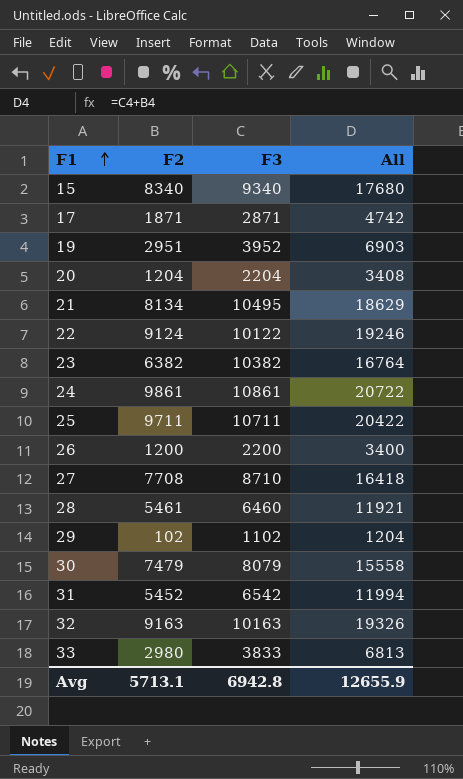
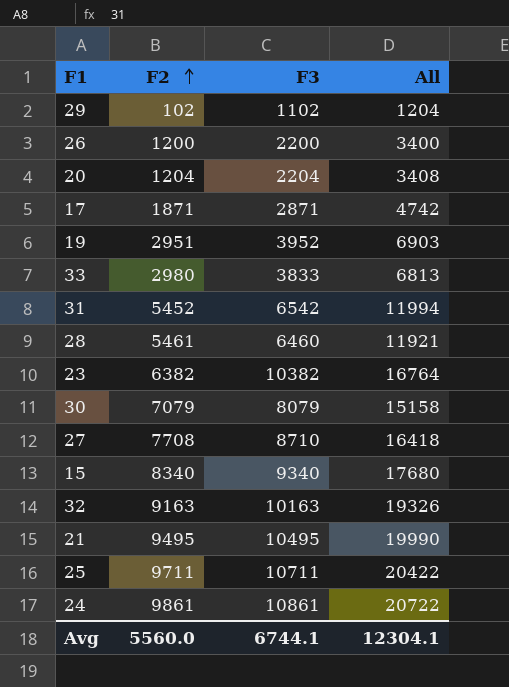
row order: F1 ascending -> F2 ascending
row 22: 9124 | 10122 | 19246 -> none
30 | F2: 7479 -> 7079
30 | All: 15558 -> 15158
21 | F2: 8134 -> 9495
21 | All: 18629 -> 19990
Avg | F2: 5713.1 -> 5560.0
Avg | F3: 6942.8 -> 6744.1
Avg | All: 12655.9 -> 12304.1

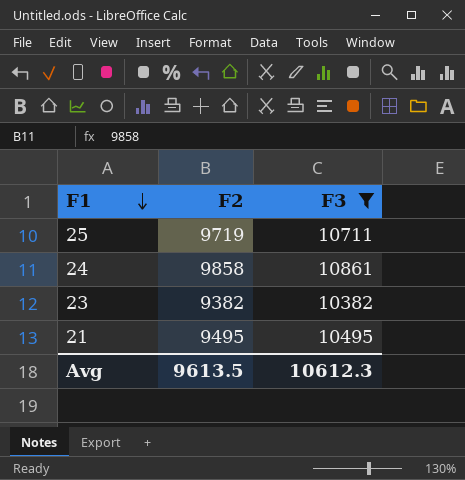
filter: none -> F3 >= 10382
row order: F2 ascending -> F1 descending
column All | formula: [F2] + [F3] -> none
25 | F2: 9711 -> 9719
24 | F2: 9861 -> 9858
23 | F2: 6382 -> 9382
Avg | F2: 5560.0 -> 9613.5
Avg | F3: 6744.1 -> 10612.3

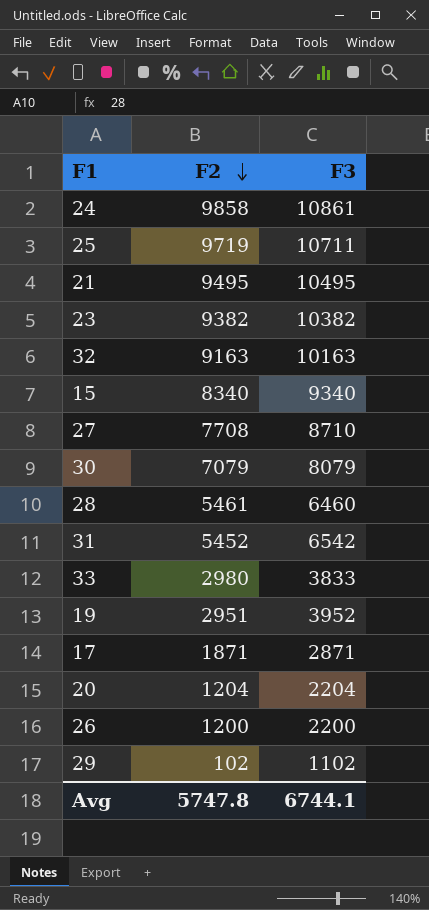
filter: F3 >= 10382 -> none
row order: F1 descending -> F2 descending
Avg | F2: 9613.5 -> 5747.8
Avg | F3: 10612.3 -> 6744.1

